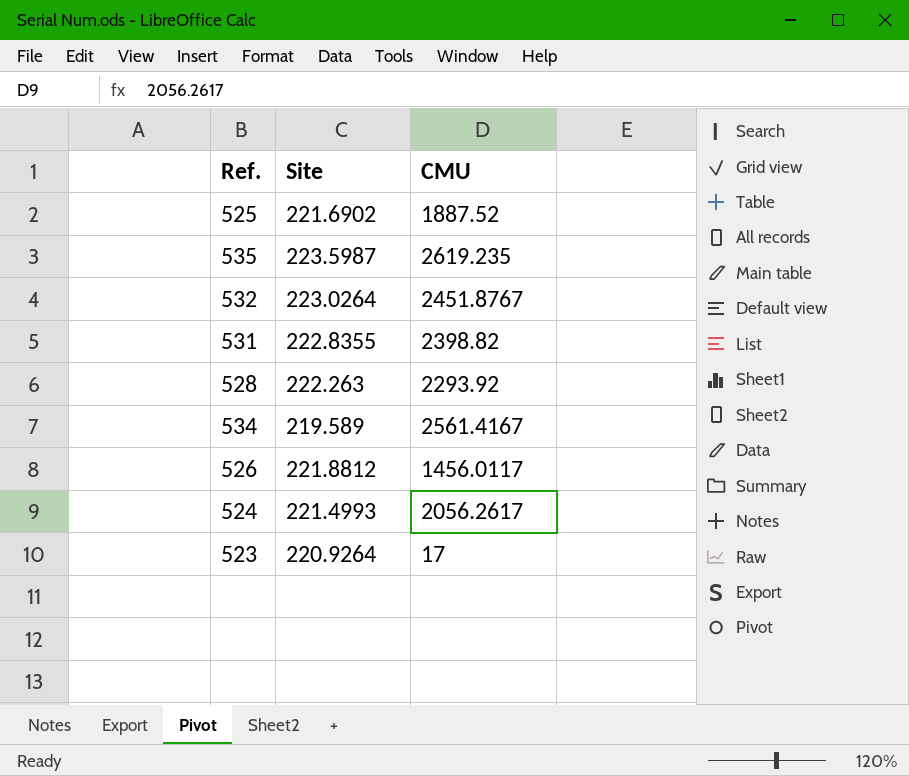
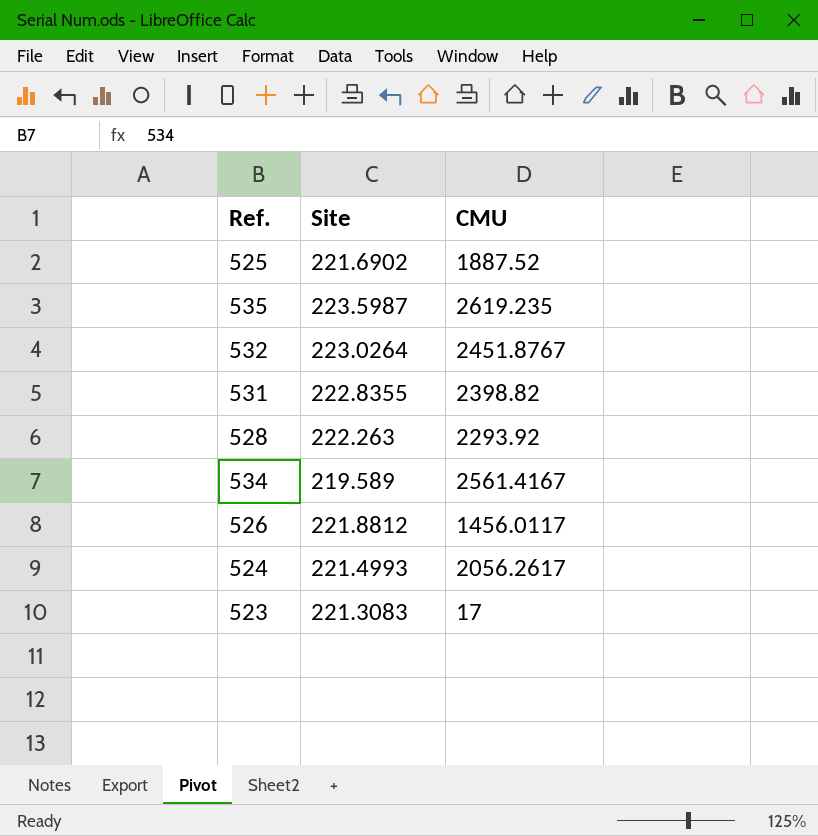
523 | Site: 220.9264 -> 221.3083

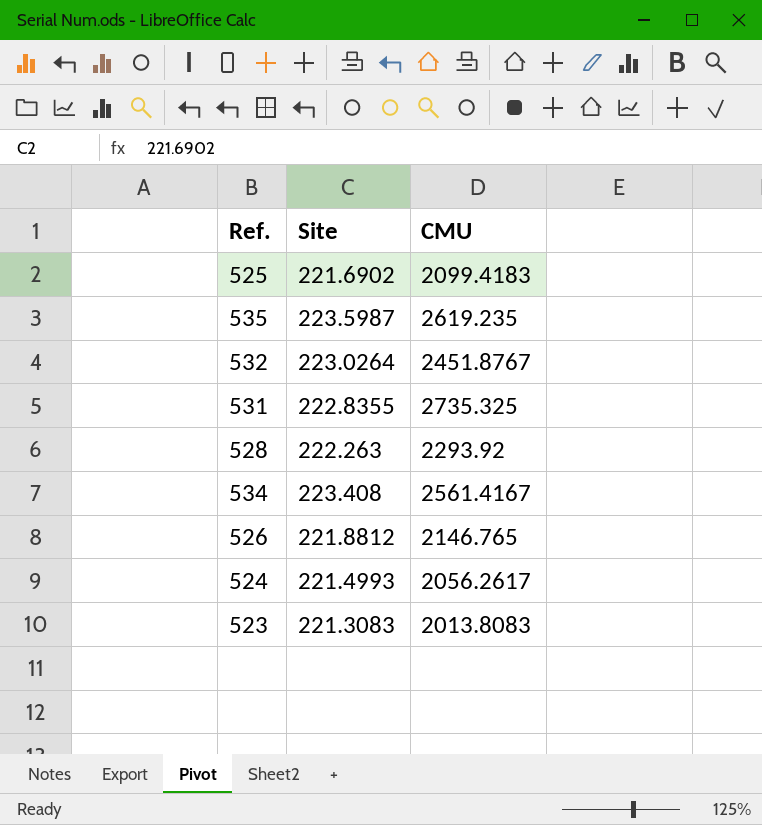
525 | CMU: 1887.52 -> 2099.4183
531 | CMU: 2398.82 -> 2735.325
534 | Site: 219.589 -> 223.408
526 | CMU: 1456.0117 -> 2146.765
523 | CMU: 17 -> 2013.8083

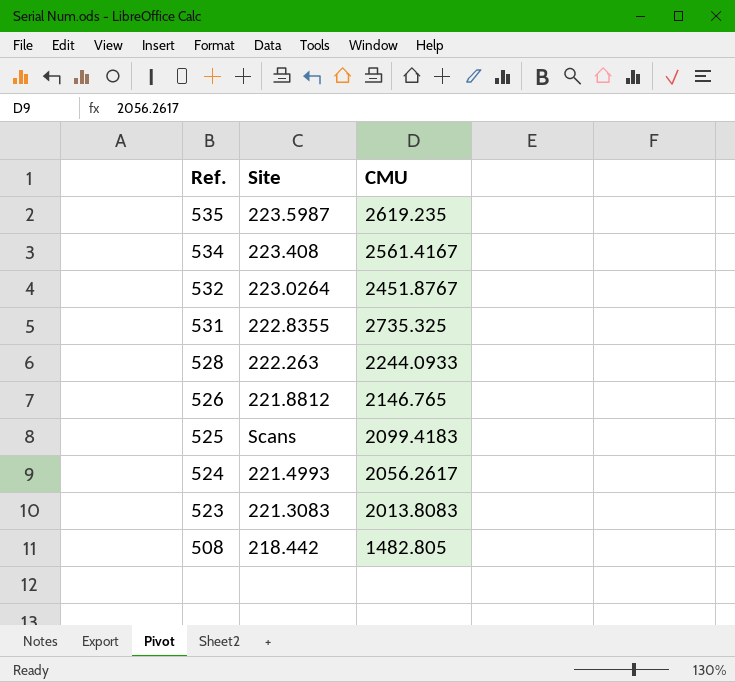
row order: none -> Ref. descending
528 | CMU: 2293.92 -> 2244.0933
525 | Site: 221.6902 -> Scans
row 508: none -> 218.442 | 1482.805

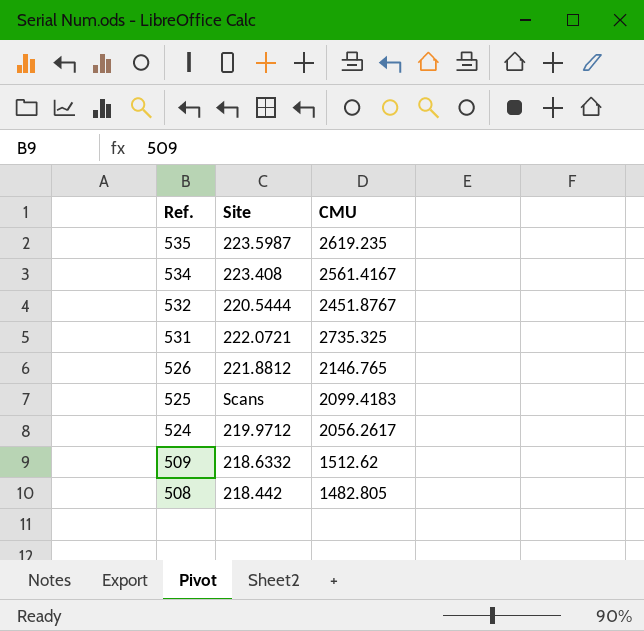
row 528: 222.263 | 2244.0933 -> none
row 523: 221.3083 | 2013.8083 -> none
532 | Site: 223.0264 -> 220.5444
531 | Site: 222.8355 -> 222.0721
524 | Site: 221.4993 -> 219.9712
row 509: none -> 218.6332 | 1512.62

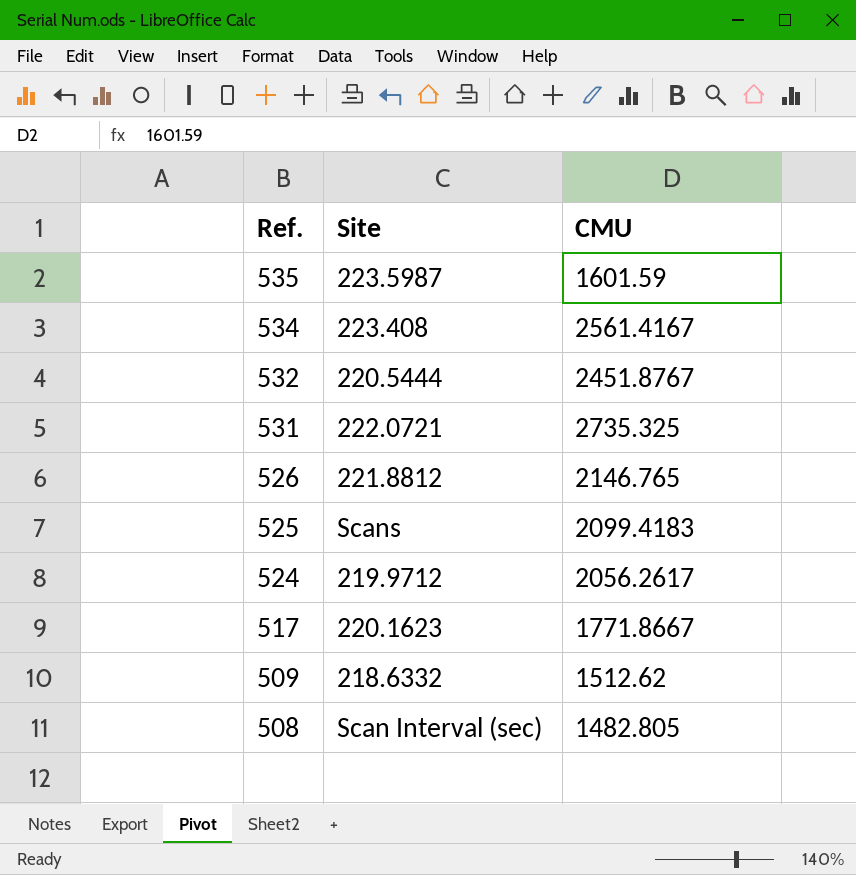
535 | CMU: 2619.235 -> 1601.59
row 517: none -> 220.1623 | 1771.8667
508 | Site: 218.442 -> Scan Interval (sec)

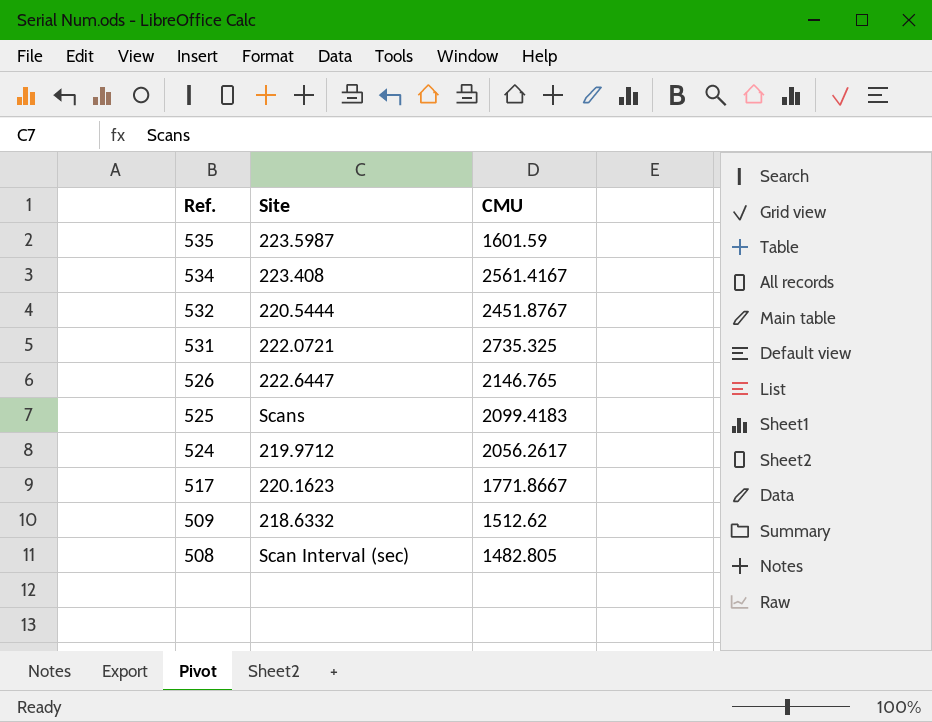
526 | Site: 221.8812 -> 222.6447

